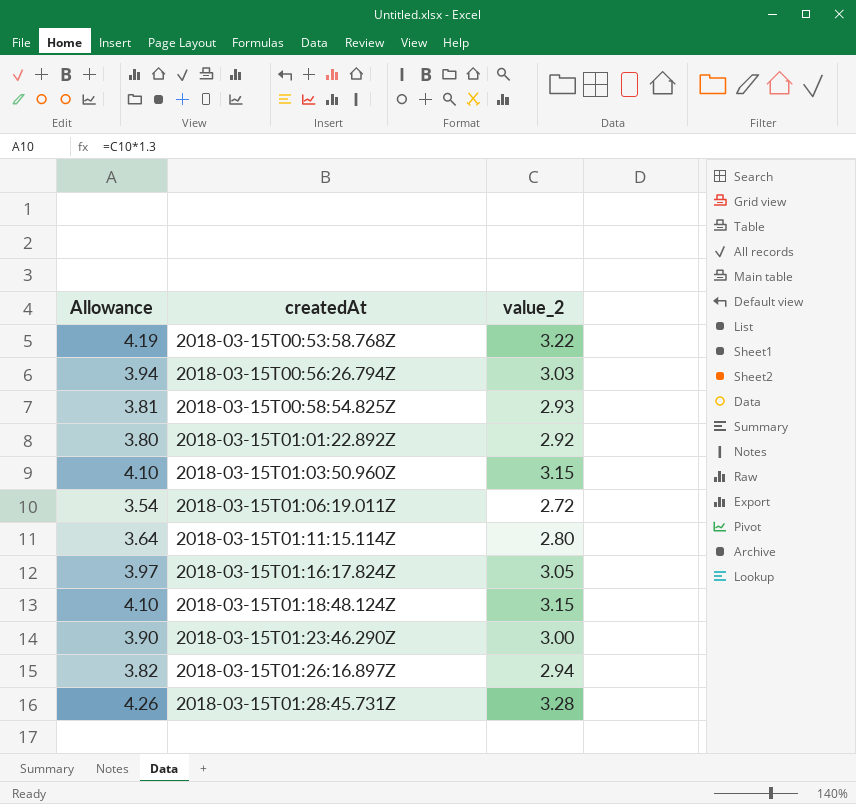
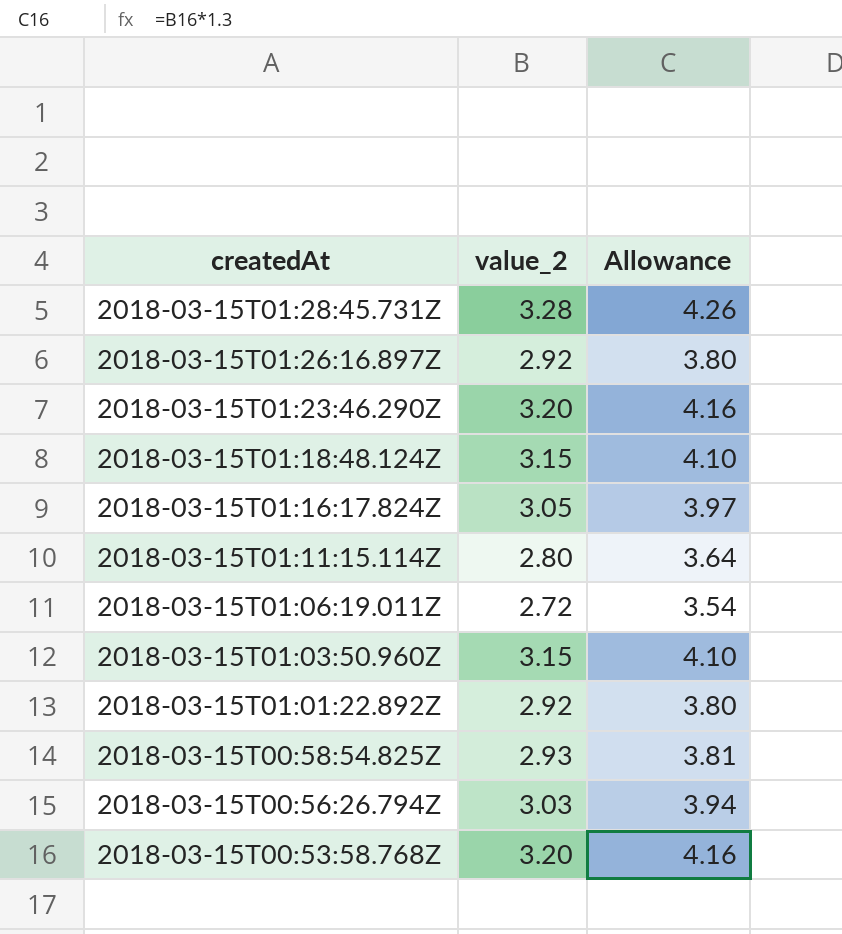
row order: createdAt ascending -> createdAt descending
column Allowance | position: 1 -> 3
2018-03-15T01:26:16.897Z | value_2: 2.94 -> 2.92
2018-03-15T01:26:16.897Z | Allowance: 3.82 -> 3.80
2018-03-15T01:23:46.290Z | value_2: 3.00 -> 3.20
2018-03-15T01:23:46.290Z | Allowance: 3.90 -> 4.16
2018-03-15T00:53:58.768Z | value_2: 3.22 -> 3.20
2018-03-15T00:53:58.768Z | Allowance: 4.19 -> 4.16

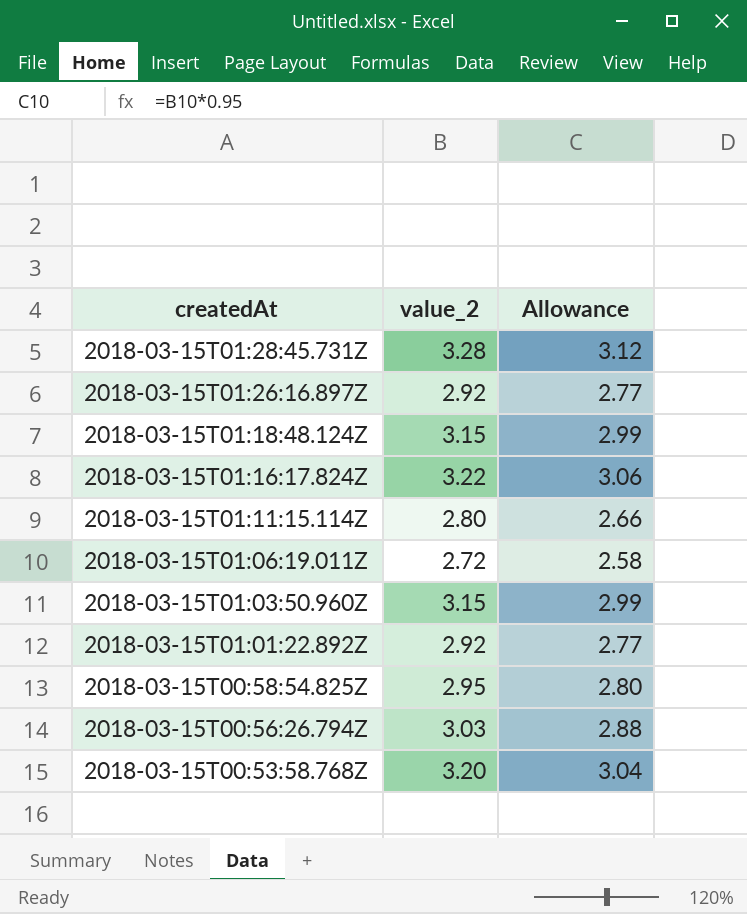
column Allowance | formula: [value_2] * 1.3 -> [value_2] * 0.95
row 2018-03-15T01:23:46.290Z: 3.20 | 4.16 -> none
2018-03-15T01:16:17.824Z | value_2: 3.05 -> 3.22
2018-03-15T00:58:54.825Z | value_2: 2.93 -> 2.95

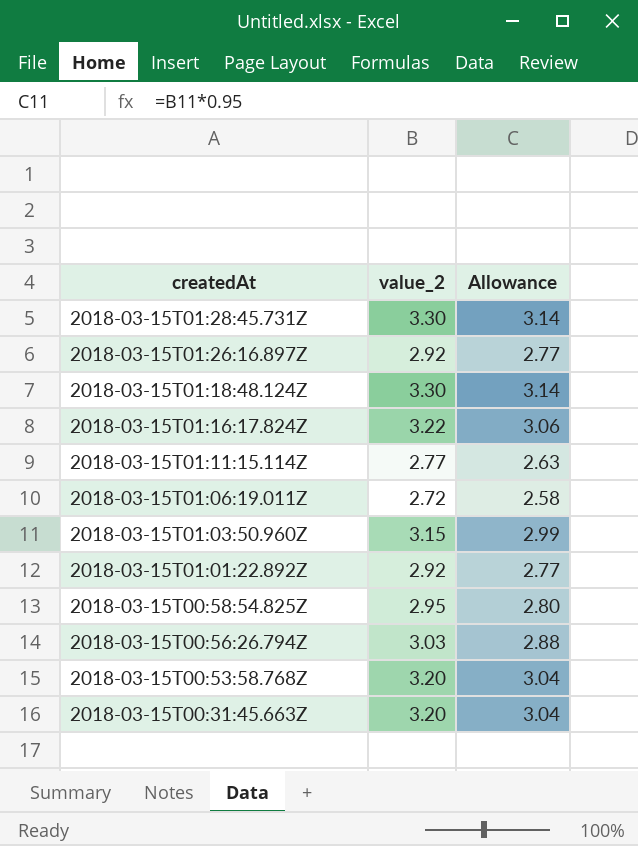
2018-03-15T01:28:45.731Z | value_2: 3.28 -> 3.30
2018-03-15T01:28:45.731Z | Allowance: 3.12 -> 3.14
2018-03-15T01:18:48.124Z | value_2: 3.15 -> 3.30
2018-03-15T01:18:48.124Z | Allowance: 2.99 -> 3.14
2018-03-15T01:11:15.114Z | value_2: 2.80 -> 2.77
2018-03-15T01:11:15.114Z | Allowance: 2.66 -> 2.63
row 2018-03-15T00:31:45.663Z: none -> 3.20 | 3.04

